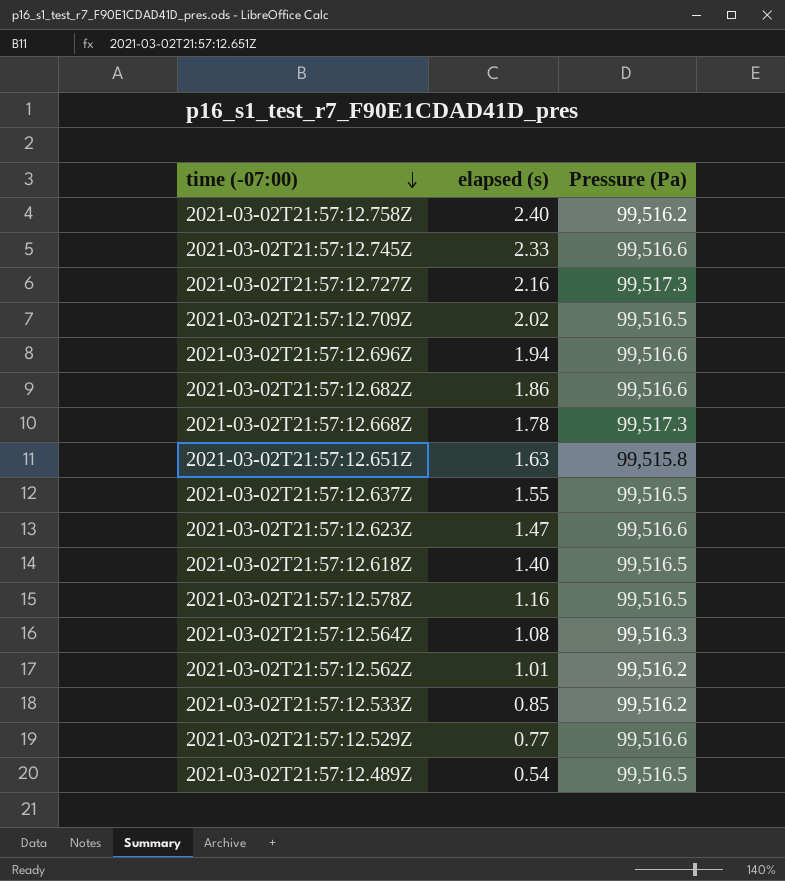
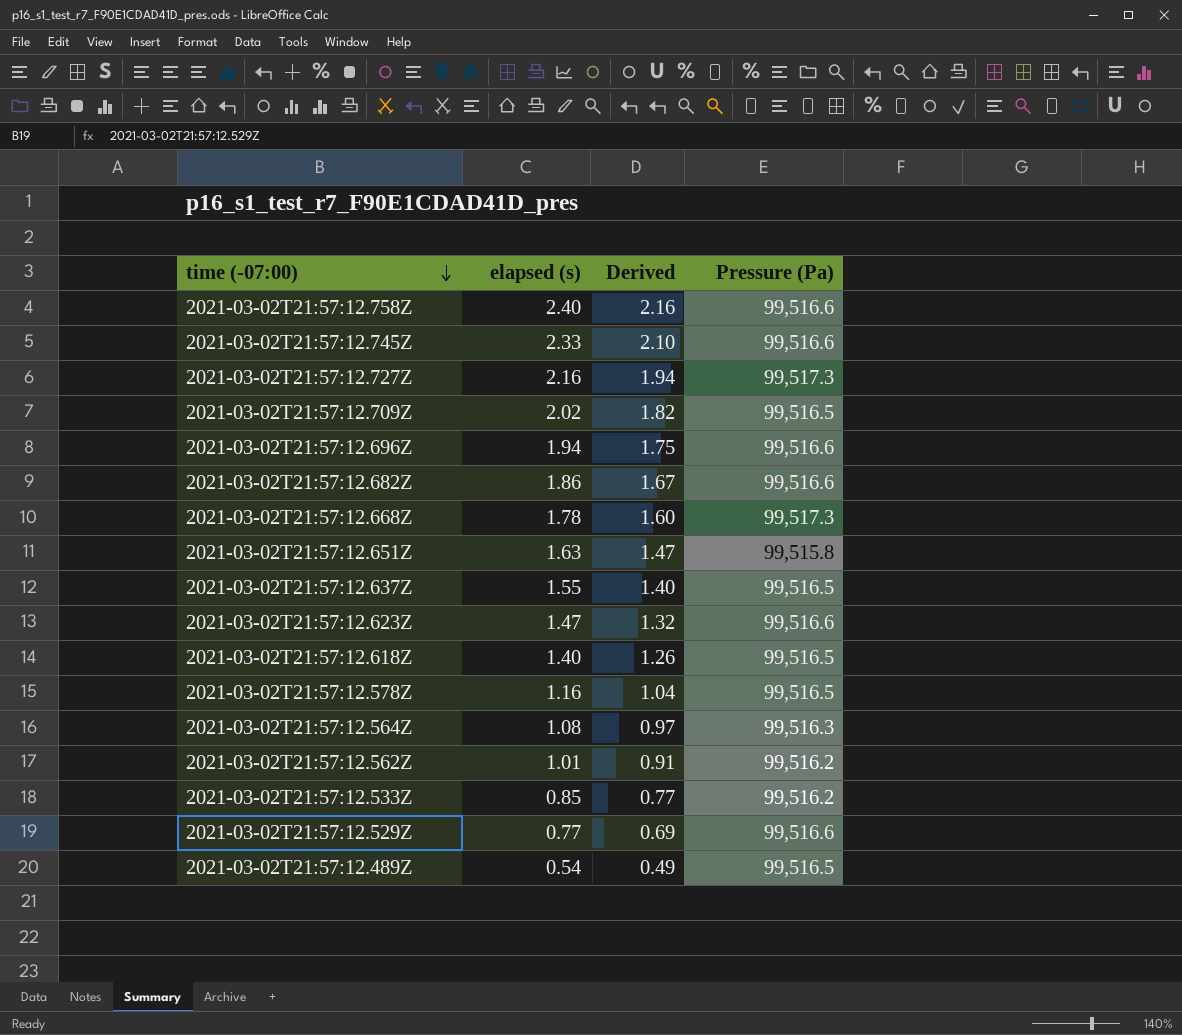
column Derived | formula: none -> [elapsed (s)] * 0.9
2021-03-02T21:57:12.758Z | Pressure (Pa): 99,516.2 -> 99,516.6

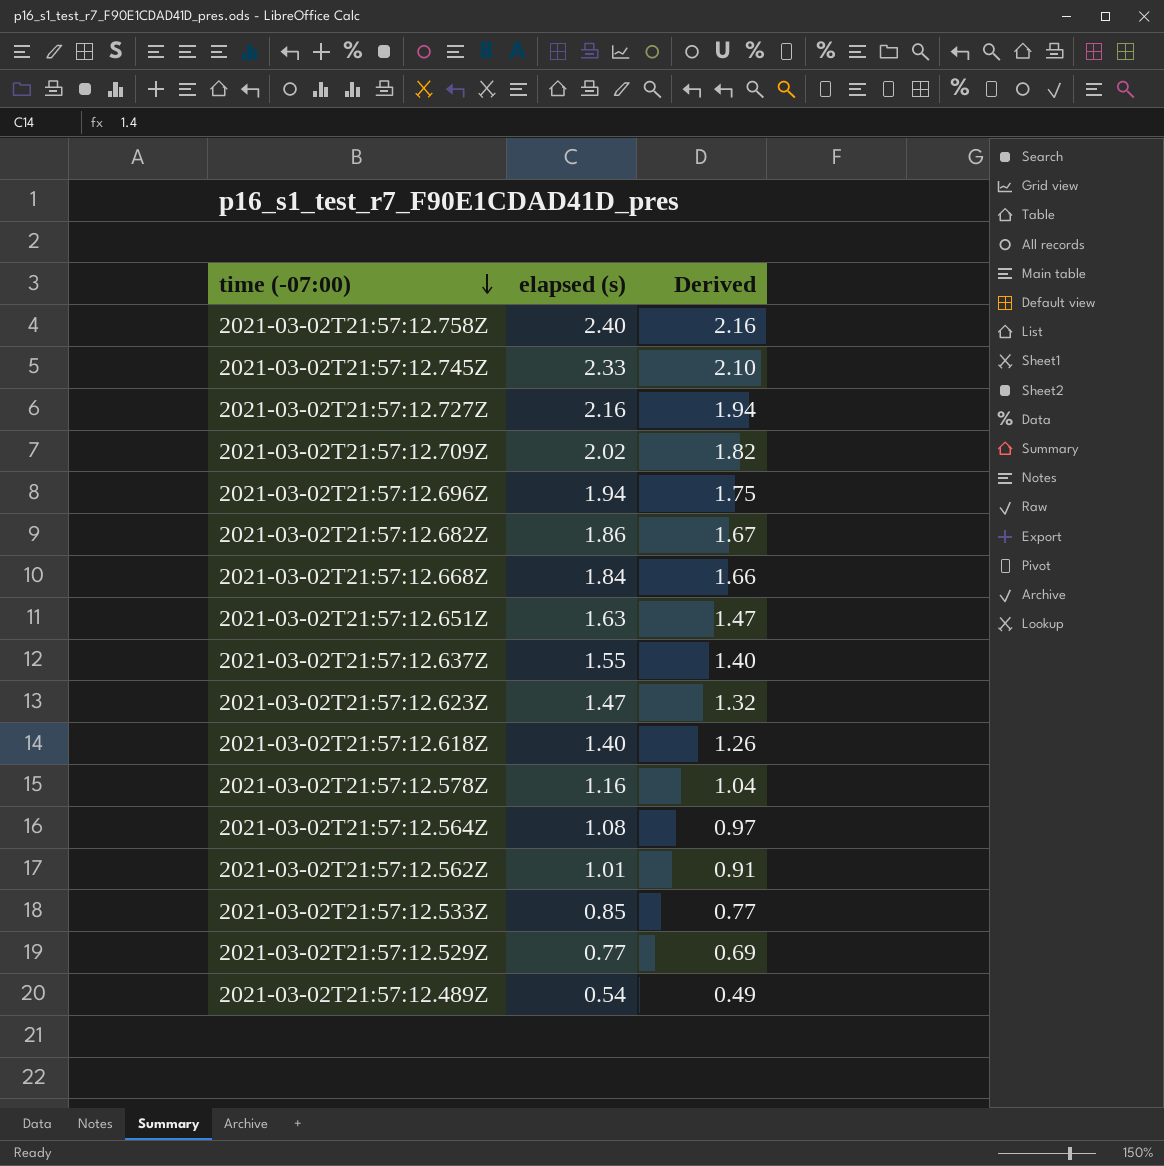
column Pressure (Pa) | position: 4 -> none
2021-03-02T21:57:12.668Z | elapsed (s): 1.78 -> 1.84
2021-03-02T21:57:12.668Z | Derived: 1.60 -> 1.66

